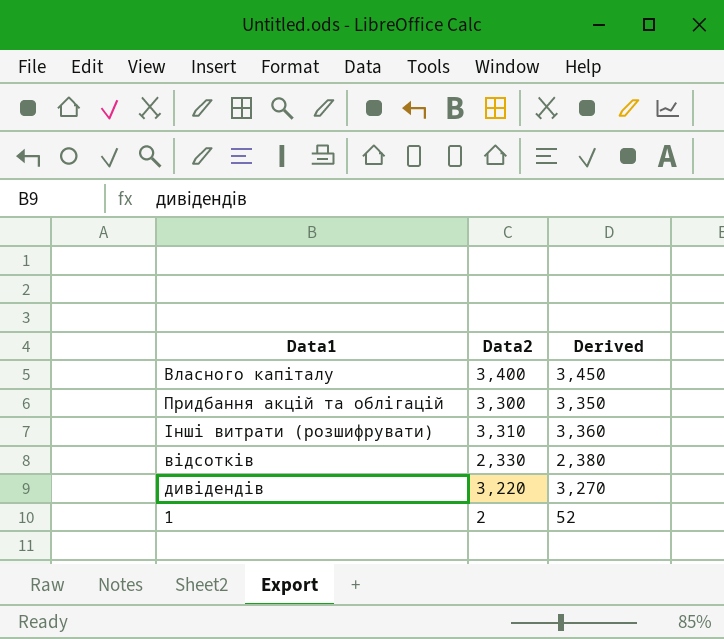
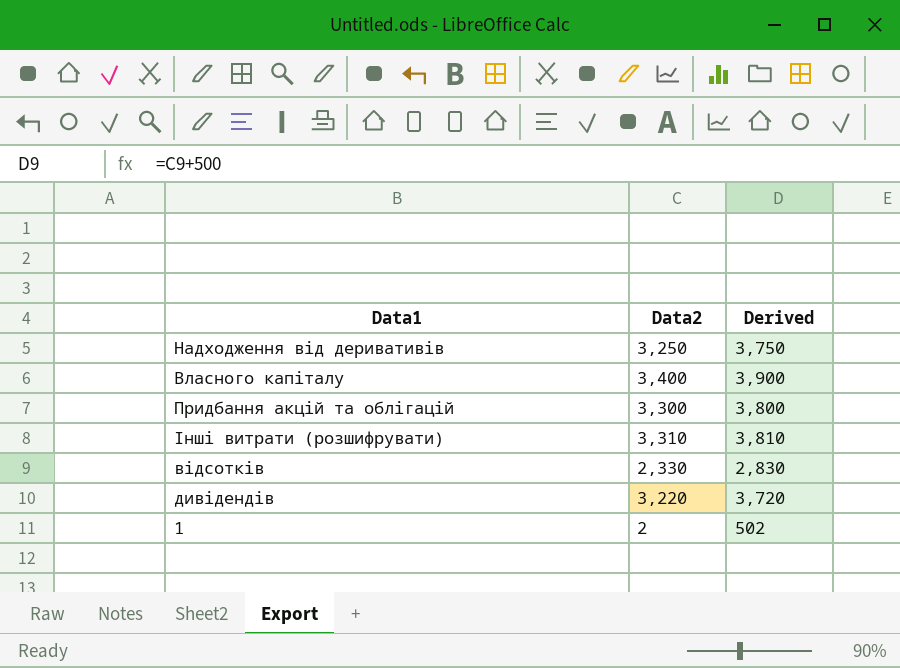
column Derived | formula: [Data2] + 50 -> [Data2] + 500
row Надходження від деривативів: none -> 3,250 | 3,750

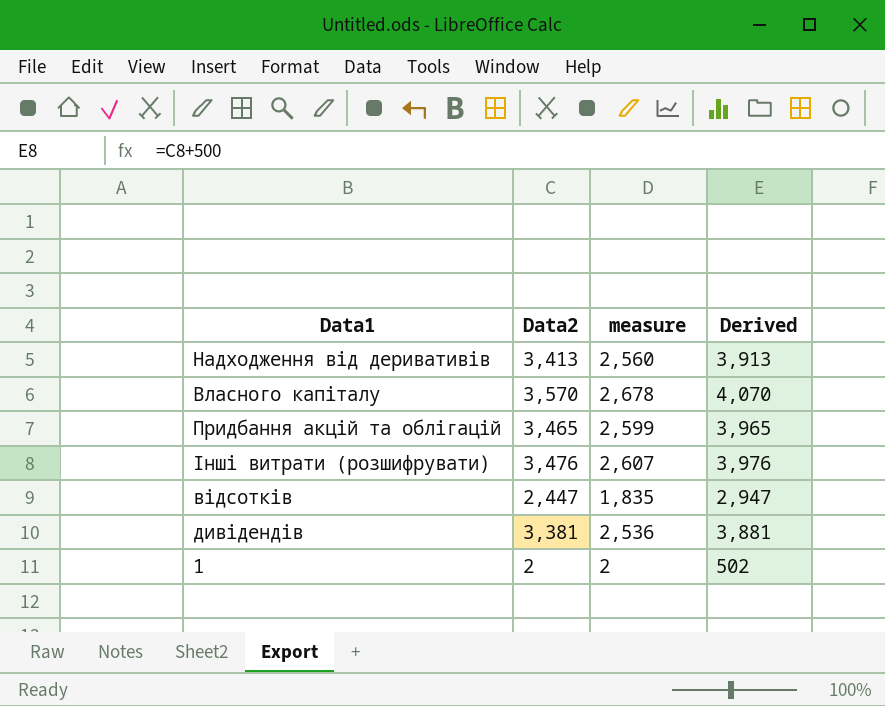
column measure | formula: none -> [Data2] * 0.75
Надходження від деривативів | Data2: 3,250 -> 3,413
Надходження від деривативів | Derived: 3,750 -> 3,913
Власного капіталу | Data2: 3,400 -> 3,570
Власного капіталу | Derived: 3,900 -> 4,070
Придбання акцій та облігацій | Data2: 3,300 -> 3,465
Придбання акцій та облігацій | Derived: 3,800 -> 3,965
Інші витрати (розшифрувати) | Data2: 3,310 -> 3,476
Інші витрати (розшифрувати) | Derived: 3,810 -> 3,976
відсотків | Data2: 2,330 -> 2,447
відсотків | Derived: 2,830 -> 2,947
дивідендів | Data2: 3,220 -> 3,381
дивідендів | Derived: 3,720 -> 3,881

